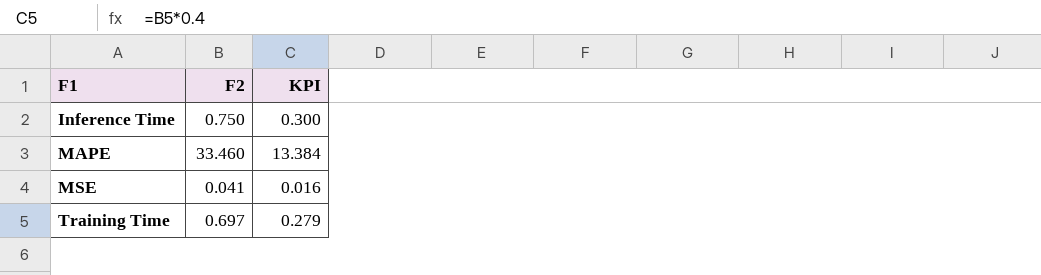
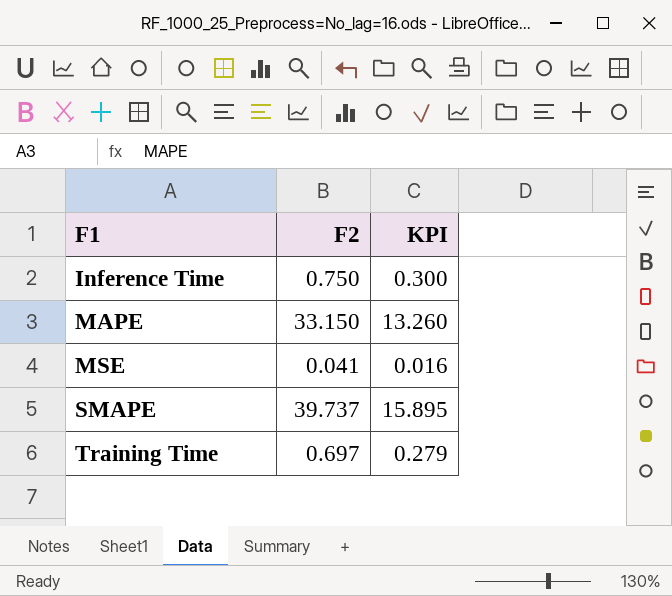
MAPE | F2: 33.460 -> 33.150
MAPE | KPI: 13.384 -> 13.260
row SMAPE: none -> 39.737 | 15.895

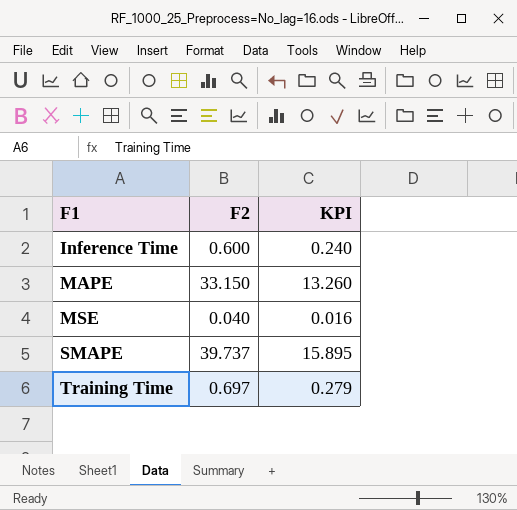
Inference Time | F2: 0.750 -> 0.600
Inference Time | KPI: 0.300 -> 0.240
MSE | F2: 0.041 -> 0.040

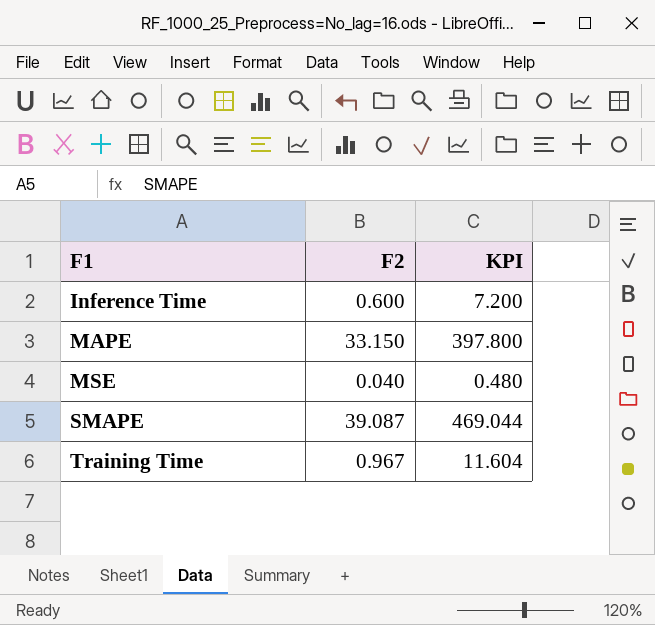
column KPI | formula: [F2] * 0.4 -> [F2] * 12
SMAPE | F2: 39.737 -> 39.087
Training Time | F2: 0.697 -> 0.967

